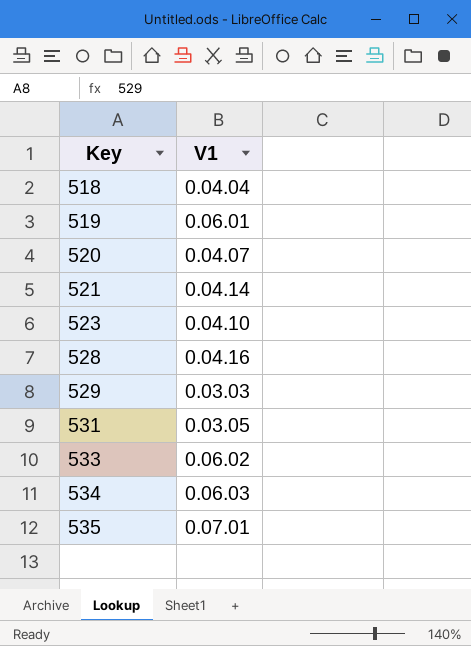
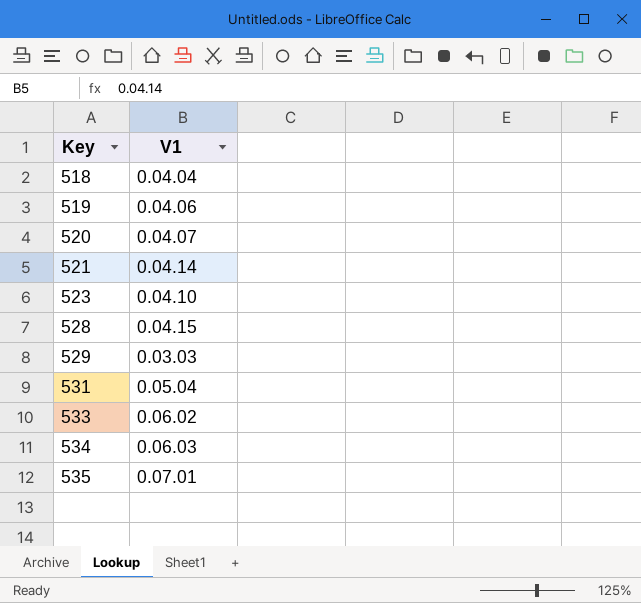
519 | V1: 0.06.01 -> 0.04.06
528 | V1: 0.04.16 -> 0.04.15
531 | V1: 0.03.05 -> 0.05.04

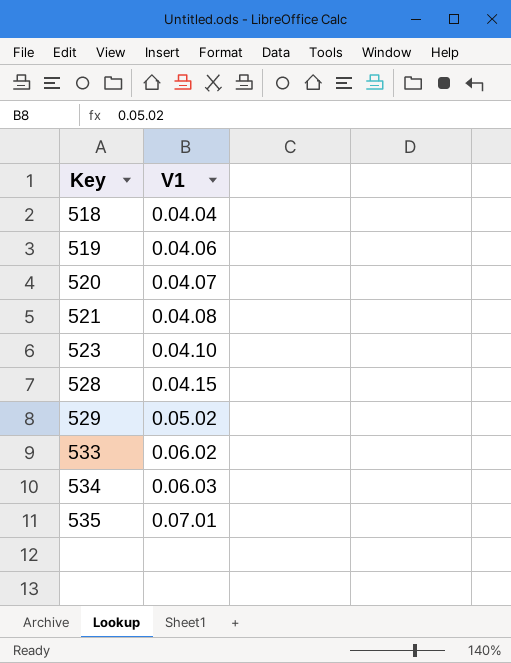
row 531: 0.05.04 -> none
521 | V1: 0.04.14 -> 0.04.08
529 | V1: 0.03.03 -> 0.05.02

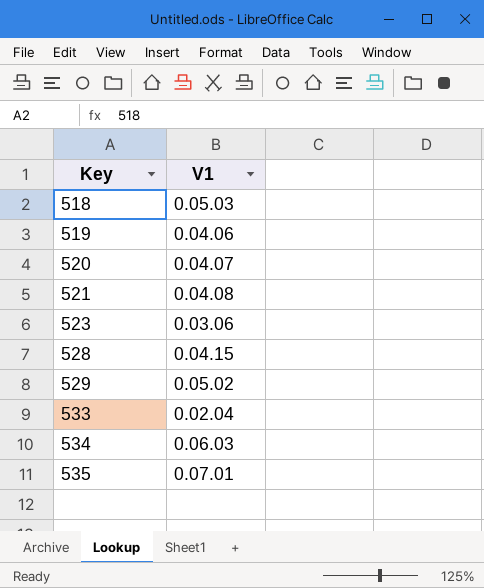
518 | V1: 0.04.04 -> 0.05.03
523 | V1: 0.04.10 -> 0.03.06
533 | V1: 0.06.02 -> 0.02.04

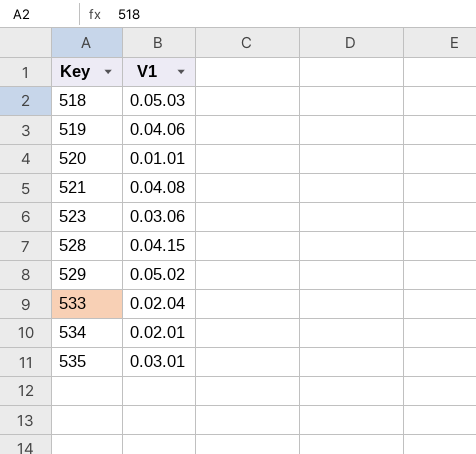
520 | V1: 0.04.07 -> 0.01.01
534 | V1: 0.06.03 -> 0.02.01
535 | V1: 0.07.01 -> 0.03.01

